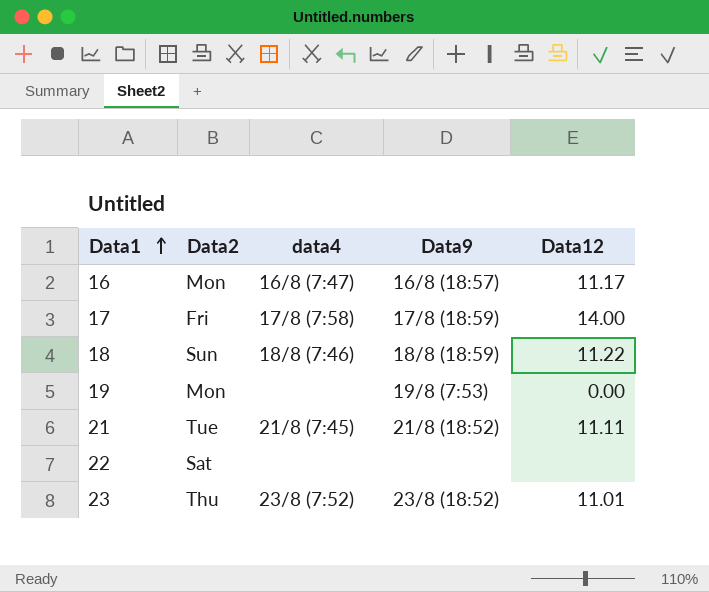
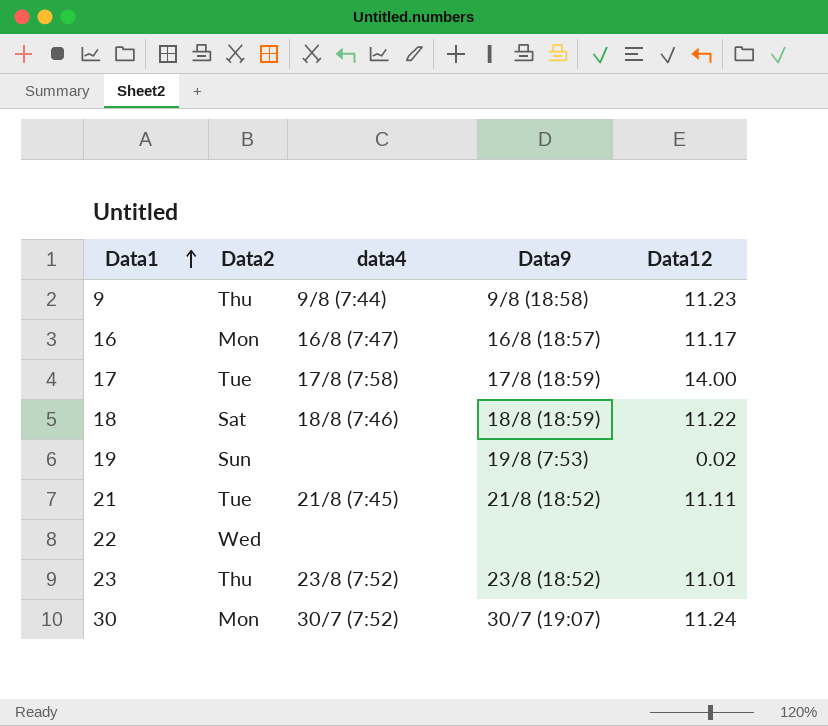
row 9: none -> Thu | 9/8 (7:44) | 9/8 (18:58) | 11.23
17 | Data2: Fri -> Tue
18 | Data2: Sun -> Sat
19 | Data2: Mon -> Sun
19 | Data12: 0.00 -> 0.02
22 | Data2: Sat -> Wed
row 30: none -> Mon | 30/7 (7:52) | 30/7 (19:07) | 11.24

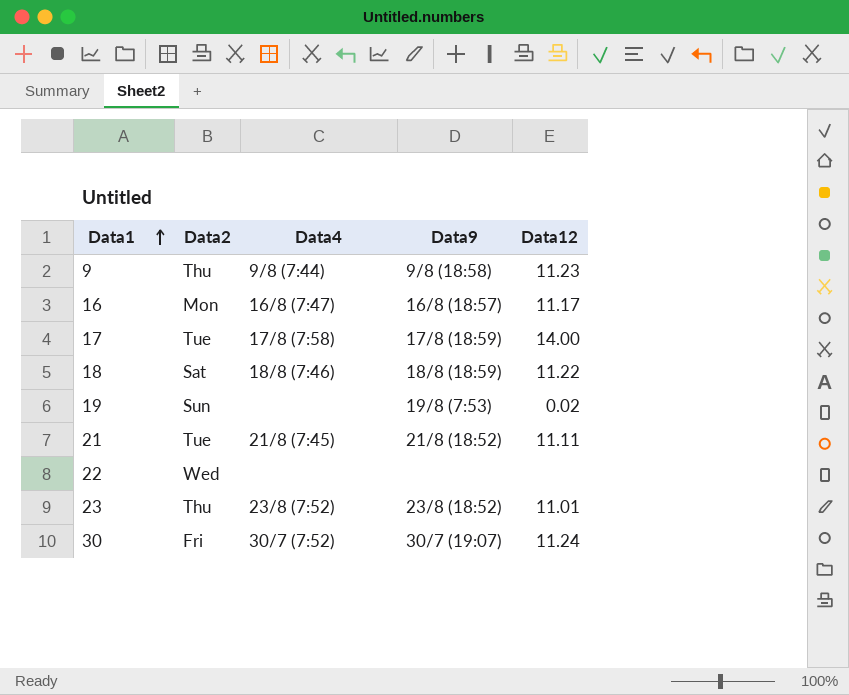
column name: data4 -> Data4
30 | Data2: Mon -> Fri

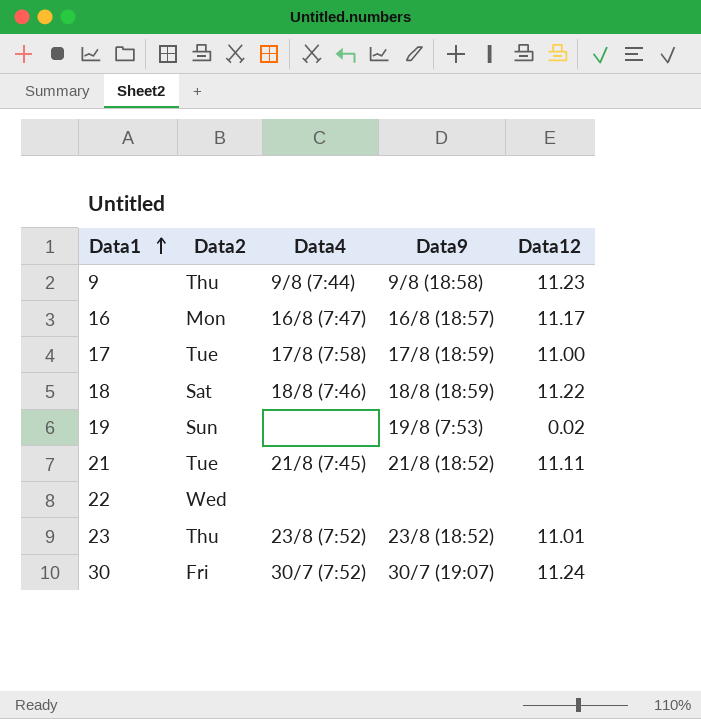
17 | Data12: 14.00 -> 11.00

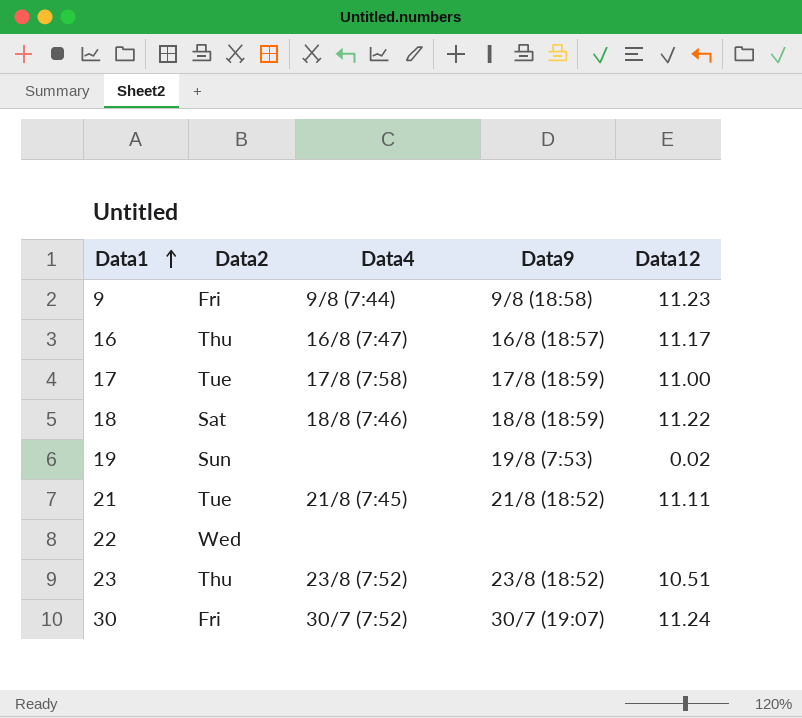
9 | Data2: Thu -> Fri
16 | Data2: Mon -> Thu
23 | Data12: 11.01 -> 10.51

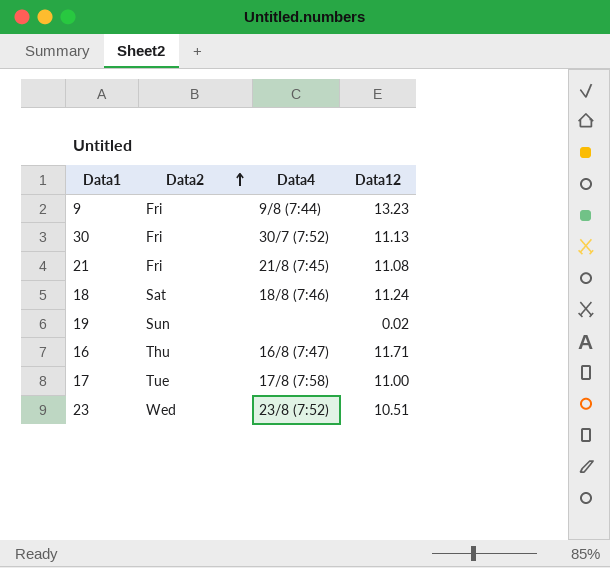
row order: Data1 ascending -> Data2 ascending
column Data9 | position: 4 -> none
row 22: Wed | none | none | none -> none
9 | Data12: 11.23 -> 13.23
30 | Data12: 11.24 -> 11.13
21 | Data2: Tue -> Fri
21 | Data12: 11.11 -> 11.08
18 | Data12: 11.22 -> 11.24
16 | Data12: 11.17 -> 11.71
23 | Data2: Thu -> Wed

